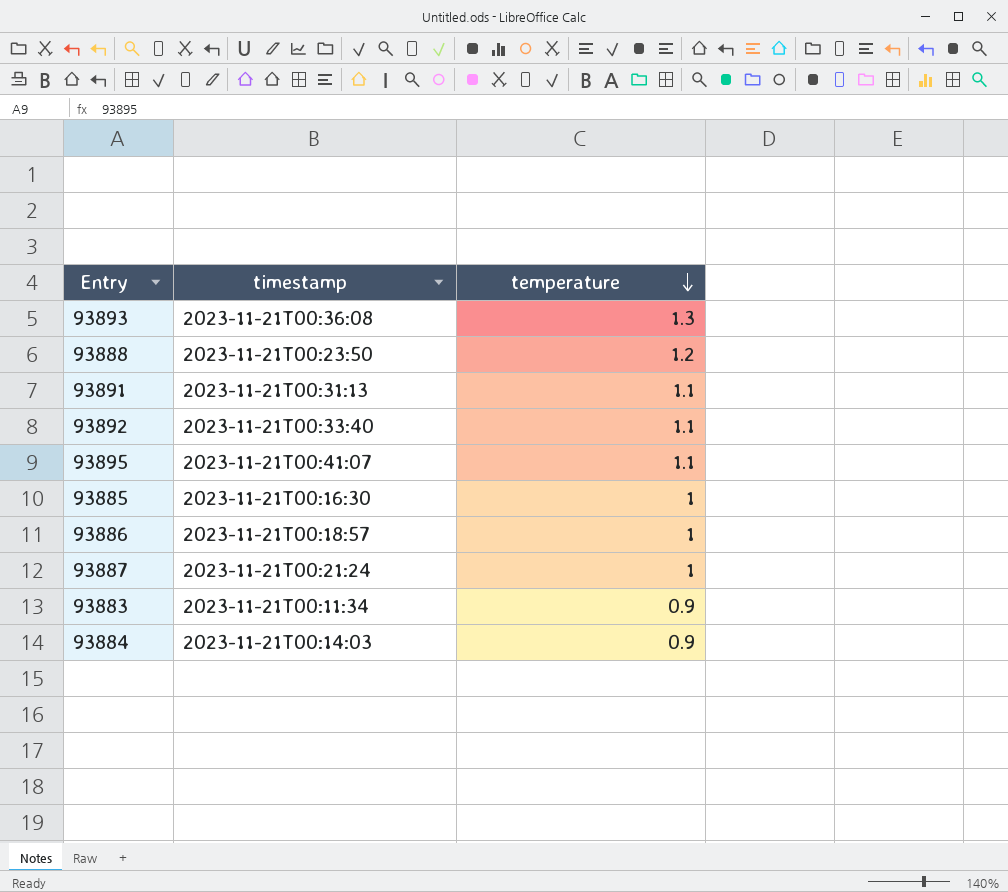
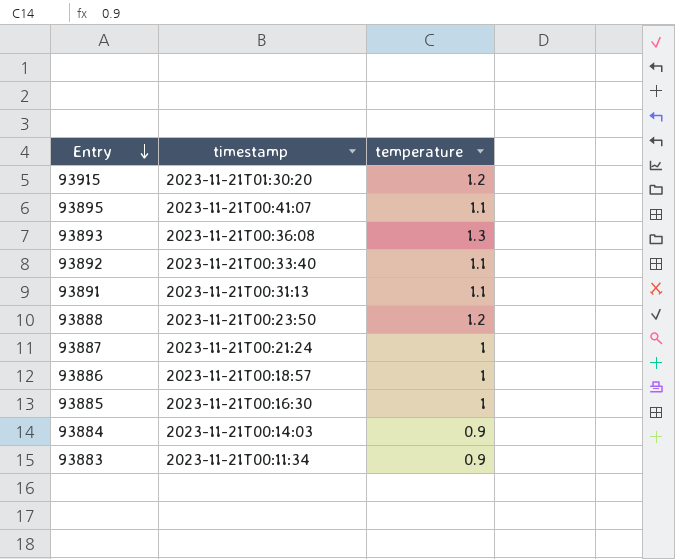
row order: temperature descending -> Entry descending
row 93915: none -> 2023-11-21T01:30:20 | 1.2

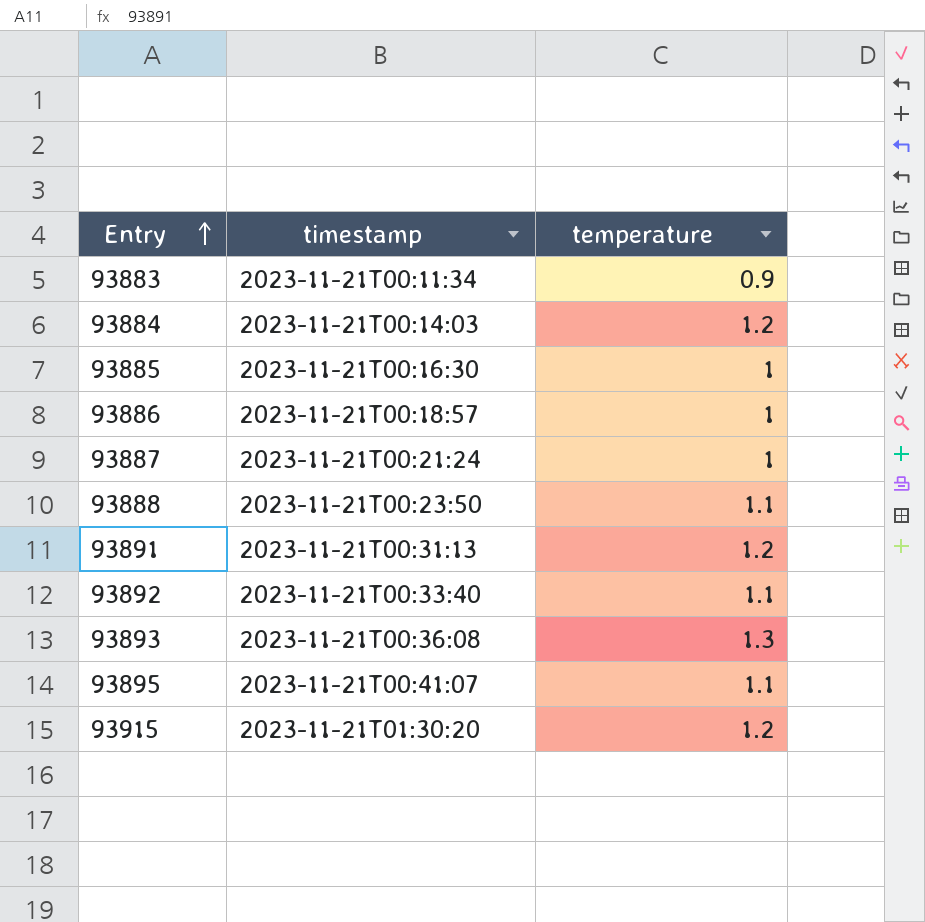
row order: Entry descending -> Entry ascending
93884 | temperature: 0.9 -> 1.2
93888 | temperature: 1.2 -> 1.1
93891 | temperature: 1.1 -> 1.2

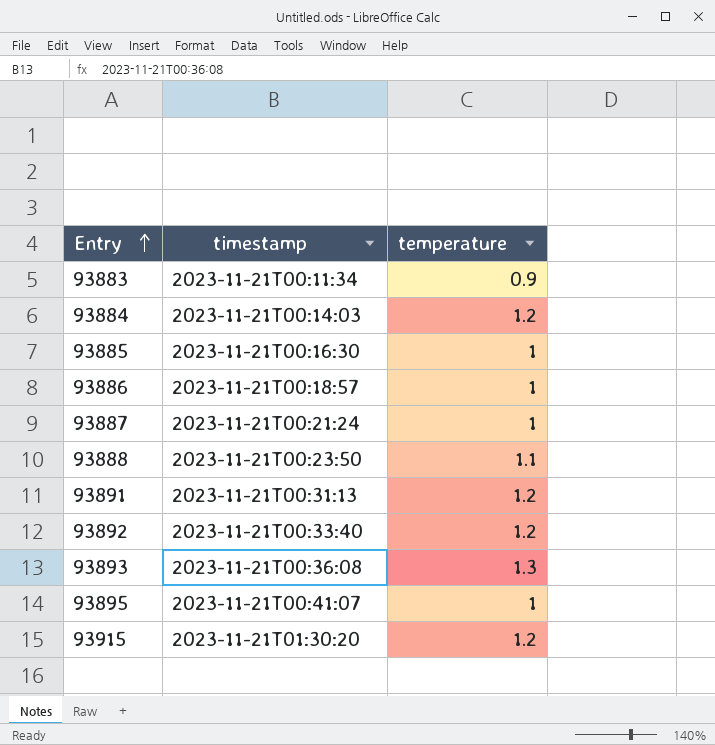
93892 | temperature: 1.1 -> 1.2
93895 | temperature: 1.1 -> 1

